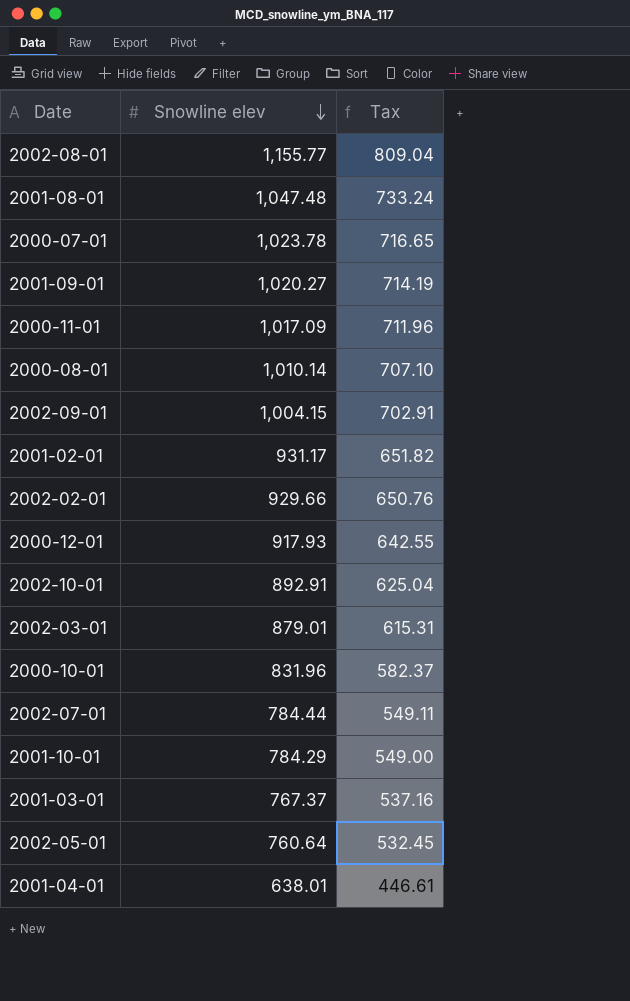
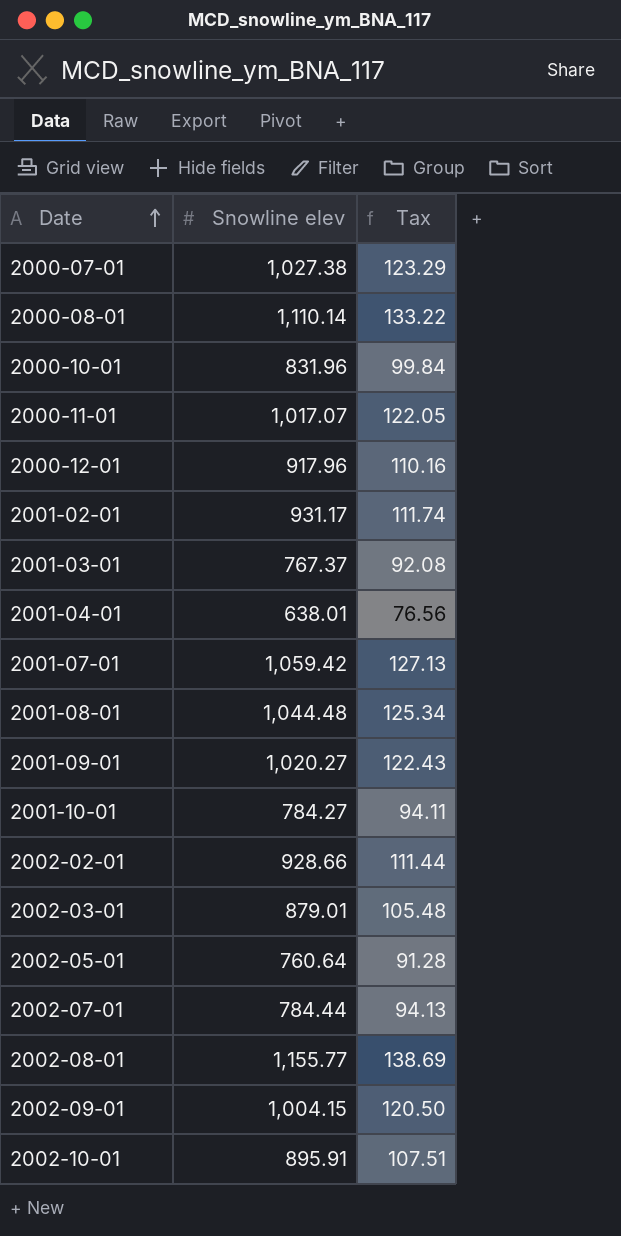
row order: Snowline elev descending -> Date ascending
column Tax | formula: [Snowline elev] * 0.7 -> [Snowline elev] * 0.12
2000-07-01 | Snowline elev: 1,023.78 -> 1,027.38
2000-08-01 | Snowline elev: 1,010.14 -> 1,110.14
2000-11-01 | Snowline elev: 1,017.09 -> 1,017.07
2000-12-01 | Snowline elev: 917.93 -> 917.96
row 2001-07-01: none -> 1,059.42 | 127.13
2001-08-01 | Snowline elev: 1,047.48 -> 1,044.48
2001-10-01 | Snowline elev: 784.29 -> 784.27
2002-02-01 | Snowline elev: 929.66 -> 928.66
2002-10-01 | Snowline elev: 892.91 -> 895.91

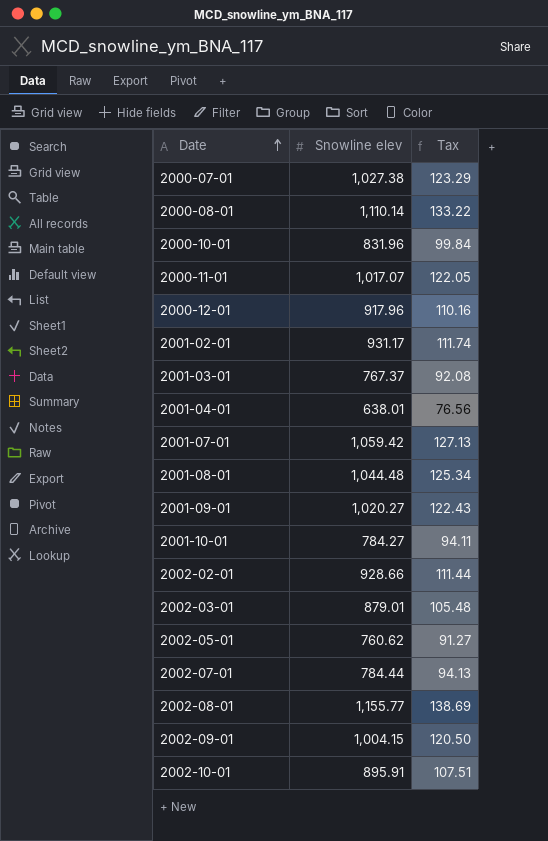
2002-05-01 | Snowline elev: 760.64 -> 760.62
2002-05-01 | Tax: 91.28 -> 91.27

